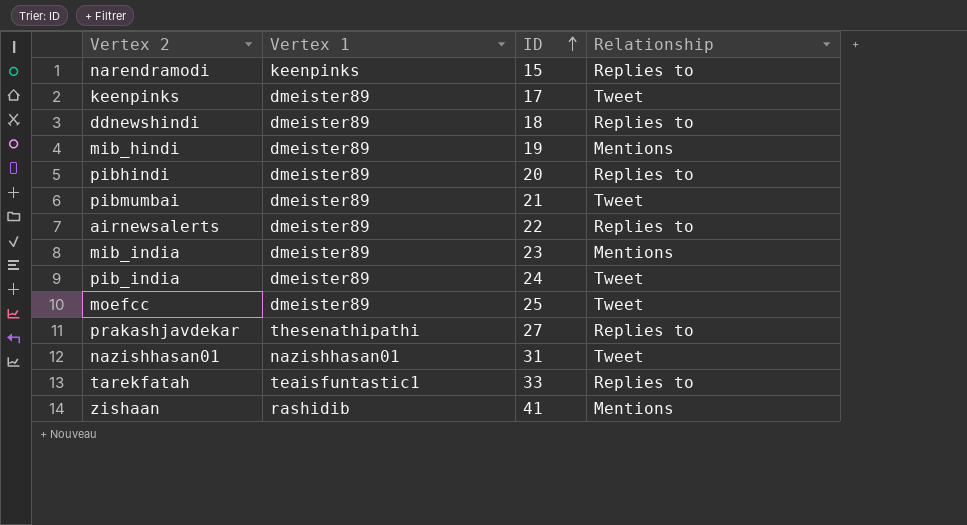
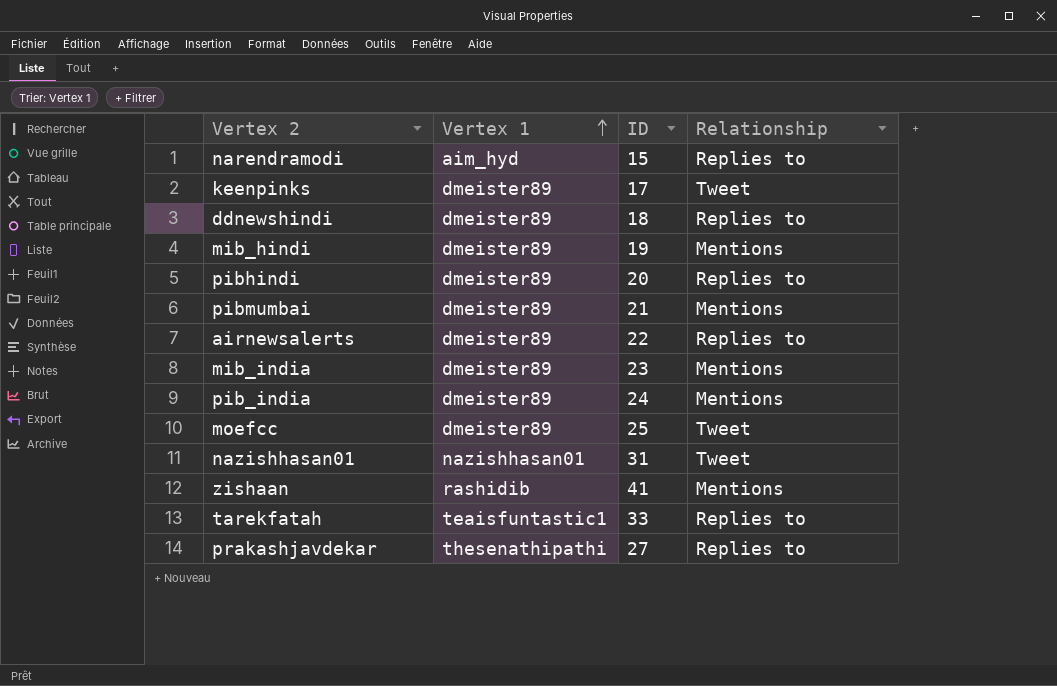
row order: ID ascending -> Vertex 1 ascending
narendramodi | Vertex 1: keenpinks -> aim_hyd
pibmumbai | Relationship: Tweet -> Mentions
pib_india | Relationship: Tweet -> Mentions

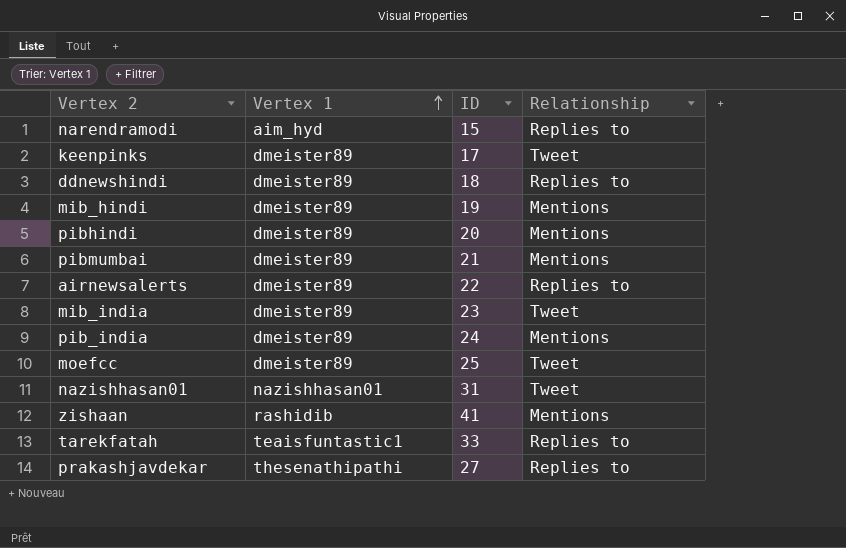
pibhindi | Relationship: Replies to -> Mentions
mib_india | Relationship: Mentions -> Tweet

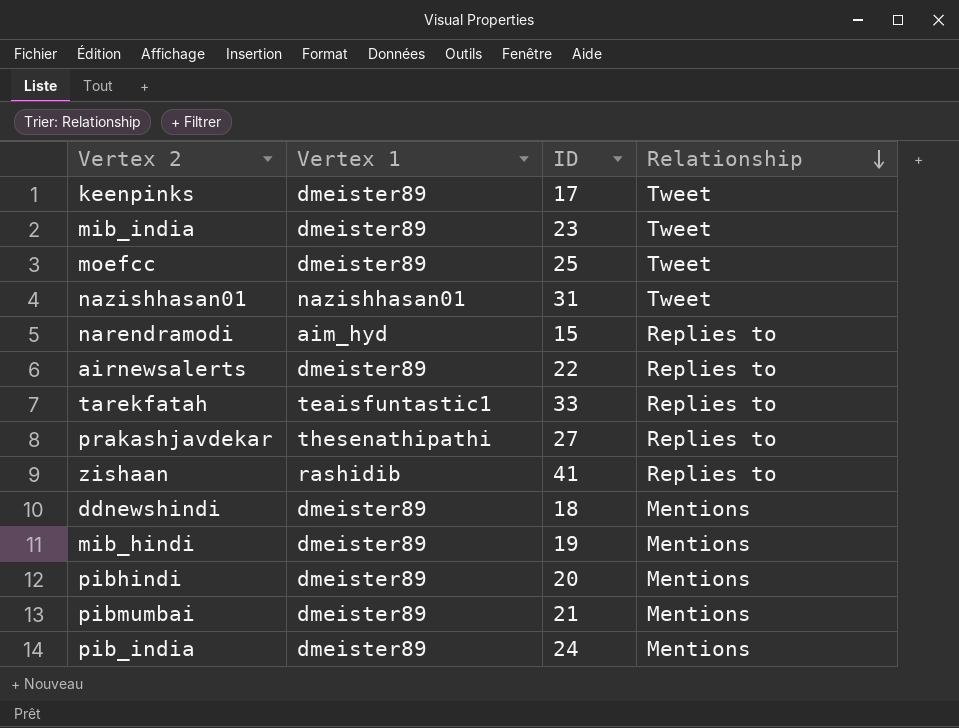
row order: Vertex 1 ascending -> Relationship descending
zishaan | Relationship: Mentions -> Replies to
ddnewshindi | Relationship: Replies to -> Mentions

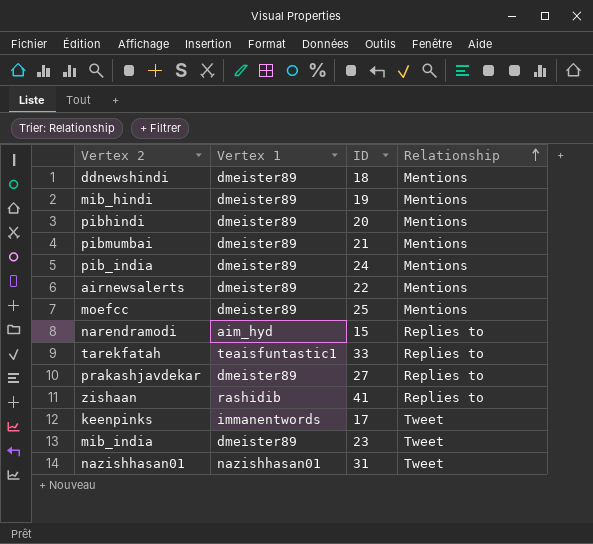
row order: Relationship descending -> Relationship ascending
airnewsalerts | Relationship: Replies to -> Mentions
moefcc | Relationship: Tweet -> Mentions
prakashjavdekar | Vertex 1: thesenathipathi -> dmeister89
keenpinks | Vertex 1: dmeister89 -> immanentwords

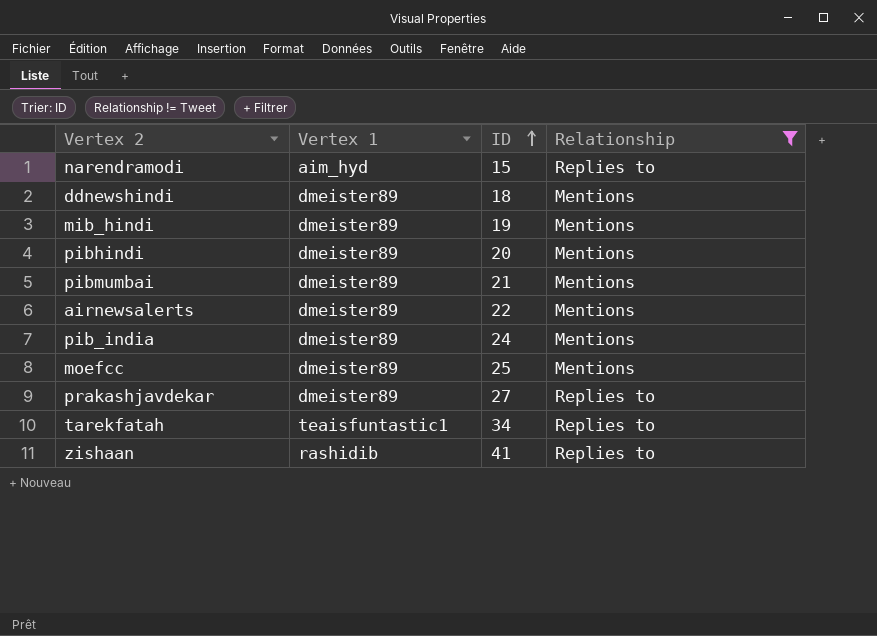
filter: none -> Relationship != Tweet
row order: Relationship ascending -> ID ascending
tarekfatah | ID: 33 -> 34

